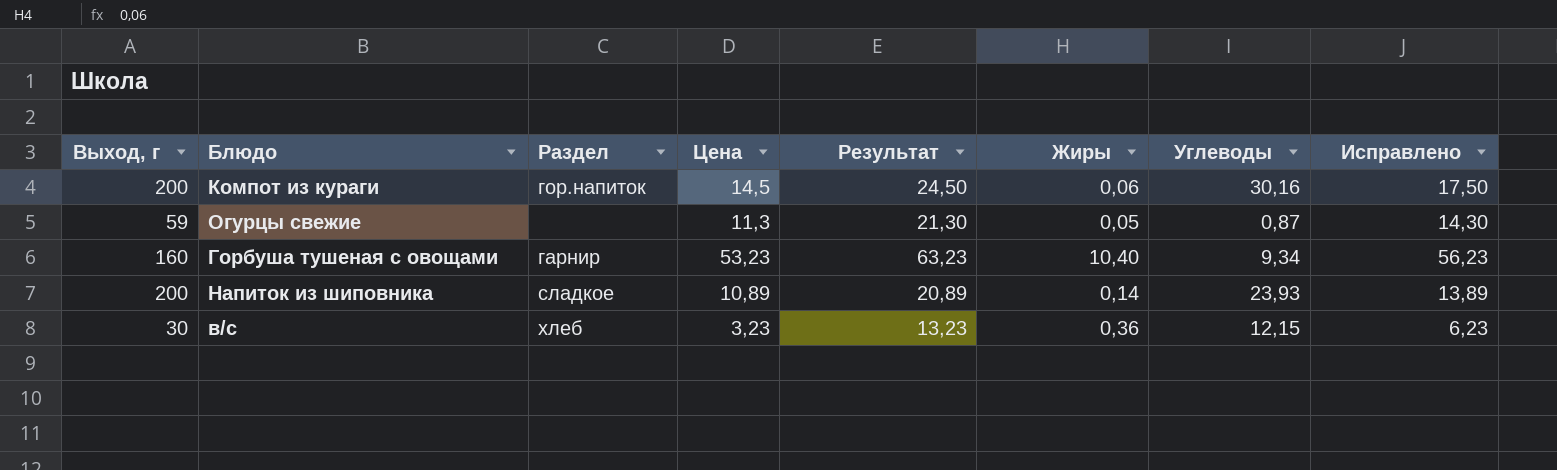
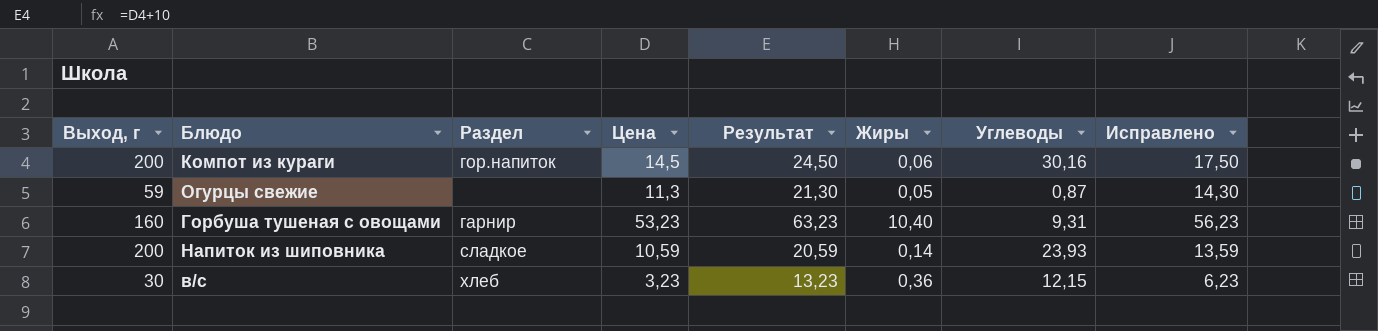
Горбуша тушеная с овощами | Углеводы: 9,34 -> 9,31
Напиток из шиповника | Цена: 10,89 -> 10,59
Напиток из шиповника | Результат: 20,89 -> 20,59
Напиток из шиповника | Исправлено: 13,89 -> 13,59

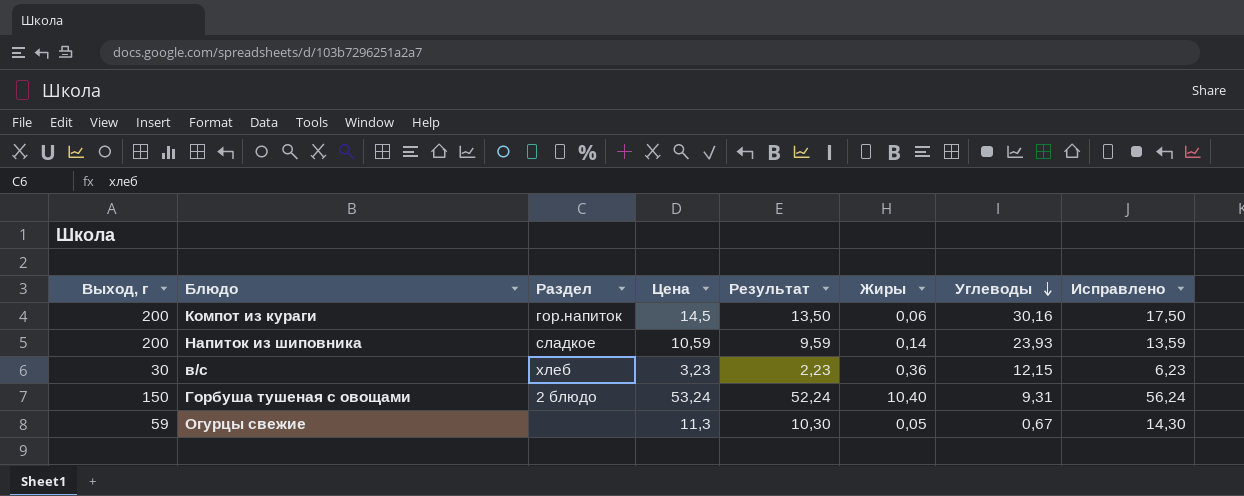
row order: none -> Углеводы descending
column Результат | formula: [Цена] + 10 -> [Цена] - 1
Горбуша тушеная с овощами | Выход, г: 160 -> 150
Горбуша тушеная с овощами | Раздел: гарнир -> 2 блюдо
Горбуша тушеная с овощами | Цена: 53,23 -> 53,24
Горбуша тушеная с овощами | Исправлено: 56,23 -> 56,24
Огурцы свежие | Углеводы: 0,87 -> 0,67

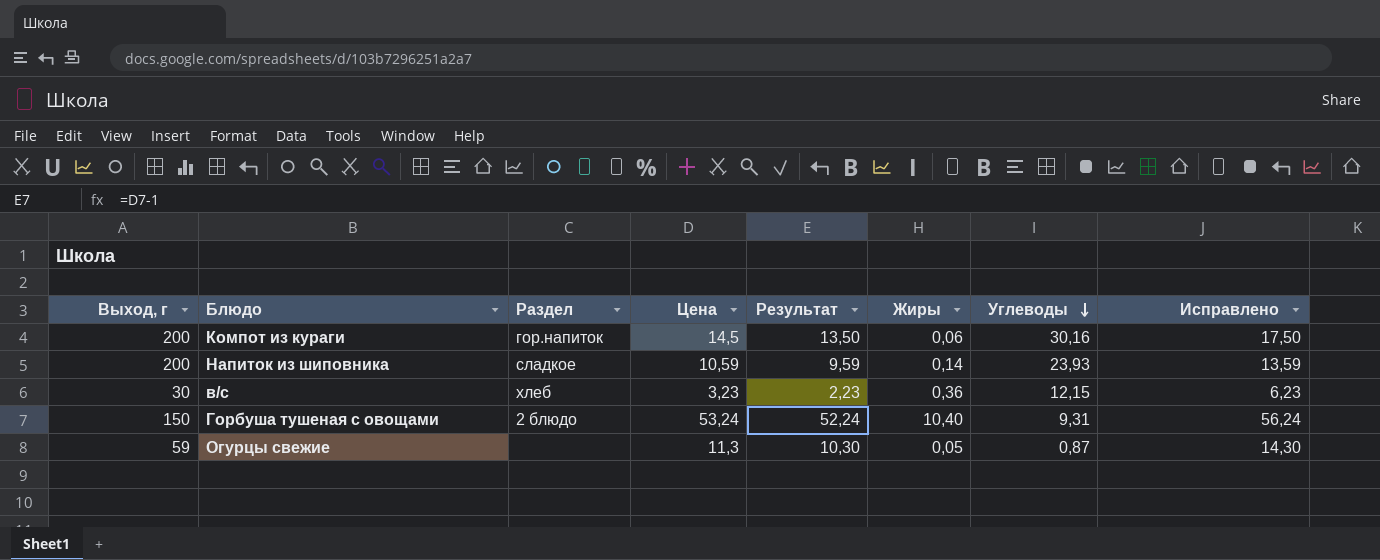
Огурцы свежие | Углеводы: 0,67 -> 0,87

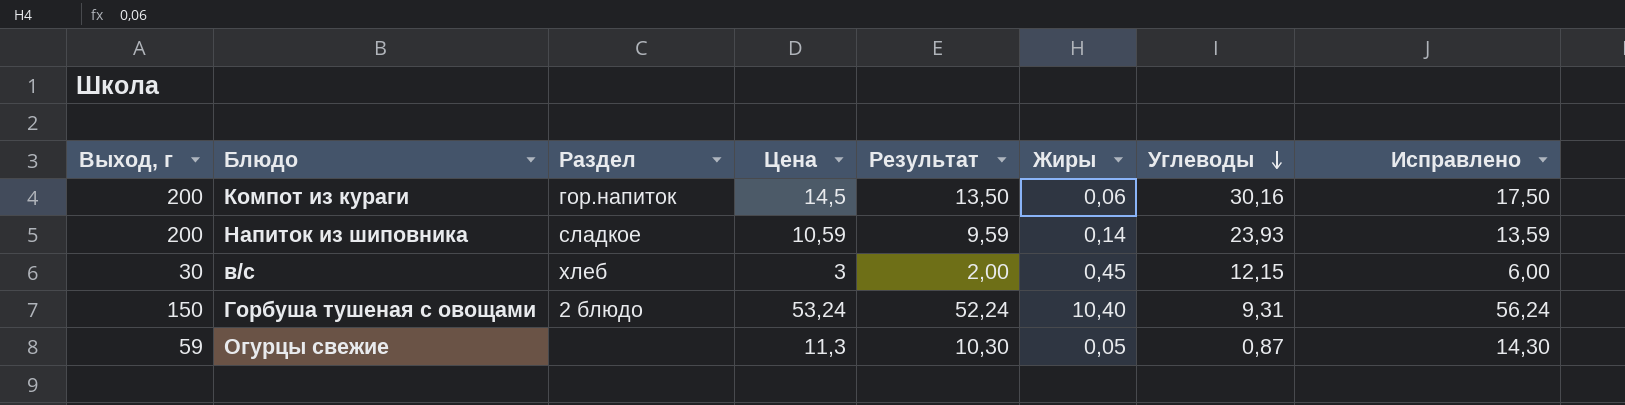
в/с | Цена: 3,23 -> 3
в/с | Результат: 2,23 -> 2,00
в/с | Жиры: 0,36 -> 0,45
в/с | Исправлено: 6,23 -> 6,00

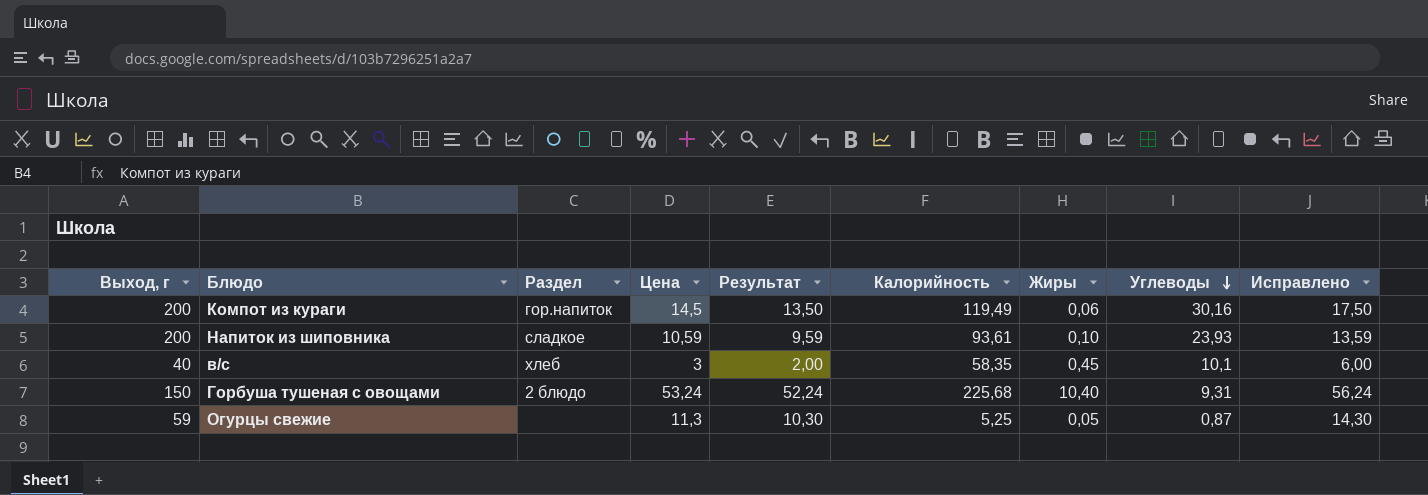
column Калорийность | position: none -> 6
Напиток из шиповника | Жиры: 0,14 -> 0,10
в/с | Выход, г: 30 -> 40
в/с | Углеводы: 12,15 -> 10,1

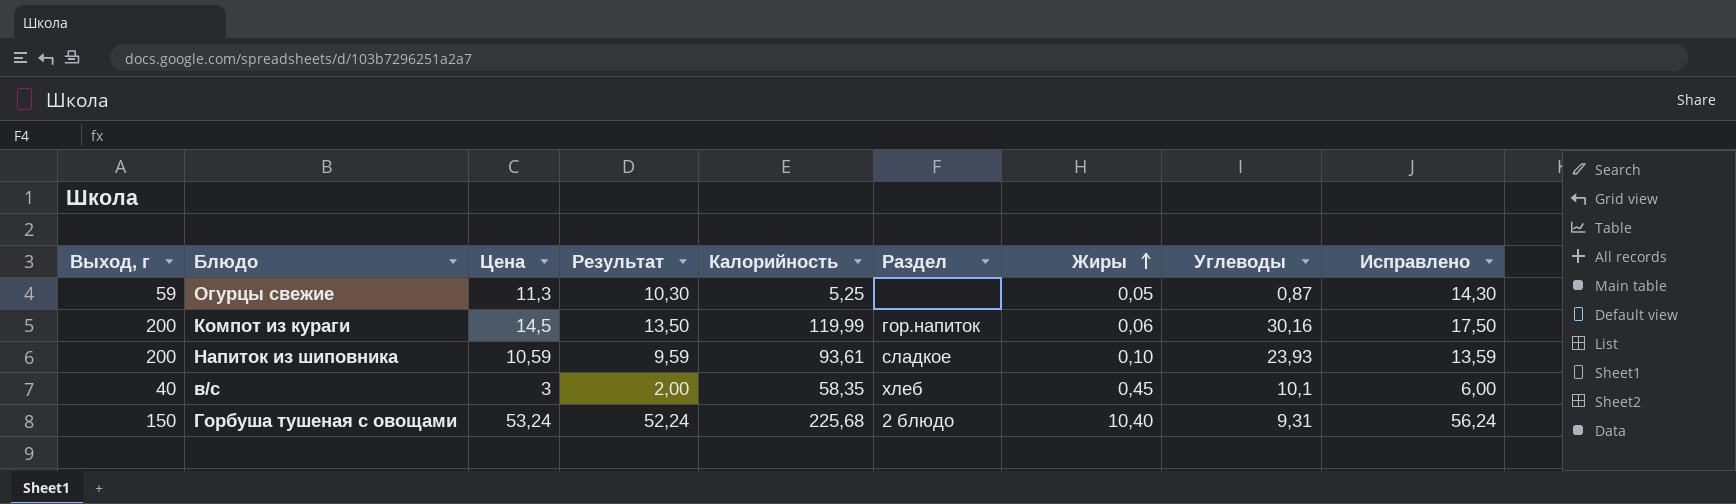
row order: Углеводы descending -> Жиры ascending
column Раздел | position: 3 -> 6
Компот из кураги | Калорийность: 119,49 -> 119,99

